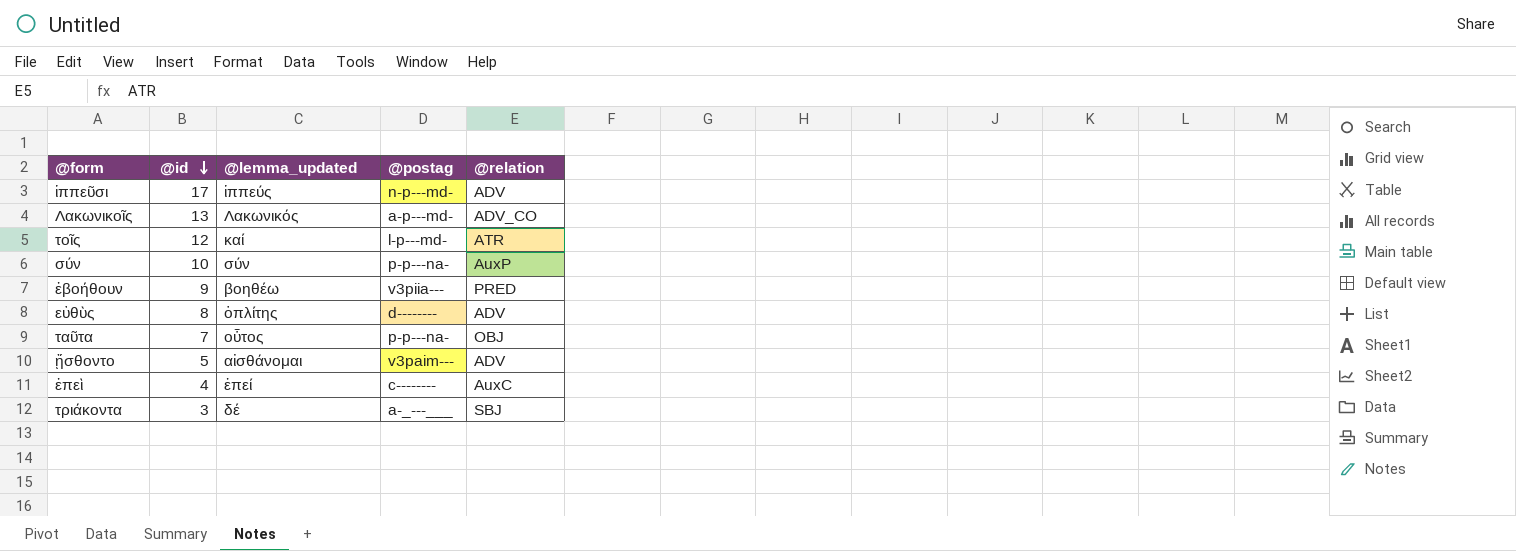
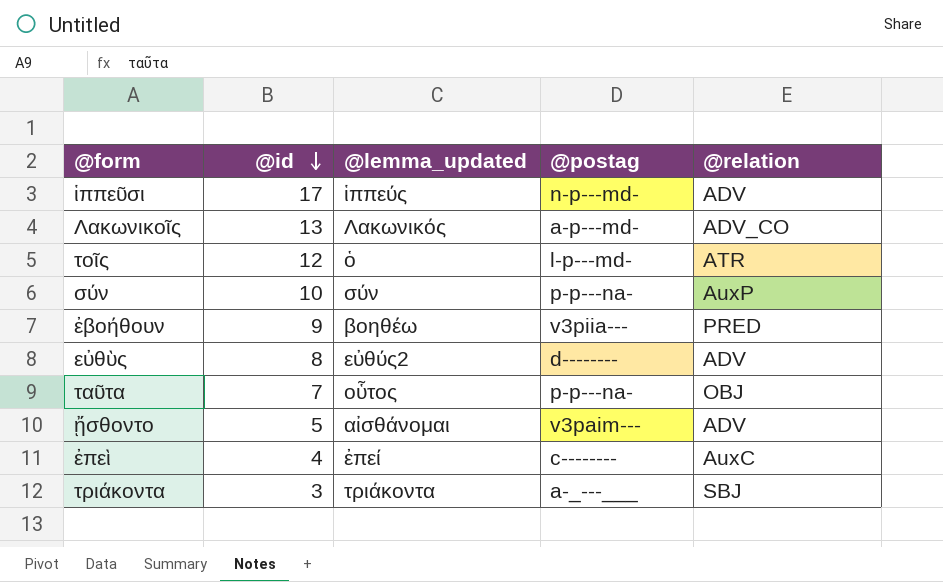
τοῖς | @lemma_updated: καί -> ὁ
εὐθὺς | @lemma_updated: ὁπλίτης -> εὐθύς2
τριάκοντα | @lemma_updated: δέ -> τριάκοντα

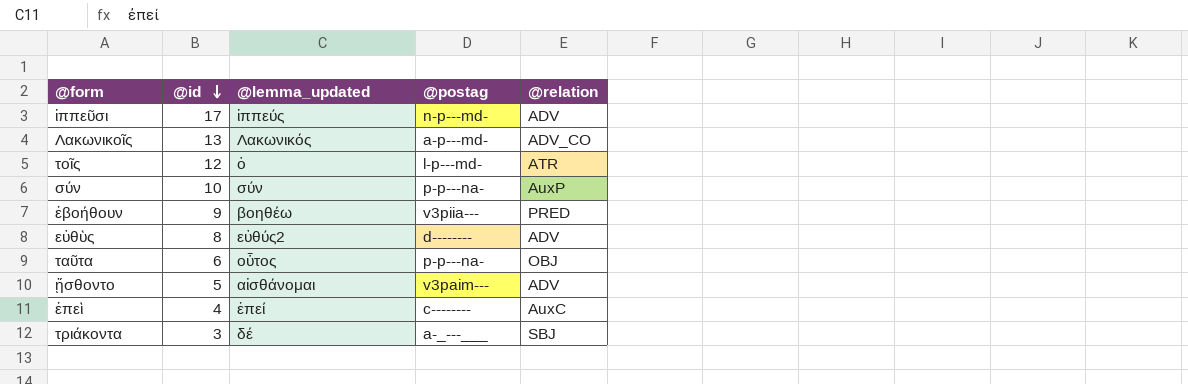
ταῦτα | @id: 7 -> 6
τριάκοντα | @lemma_updated: τριάκοντα -> δέ

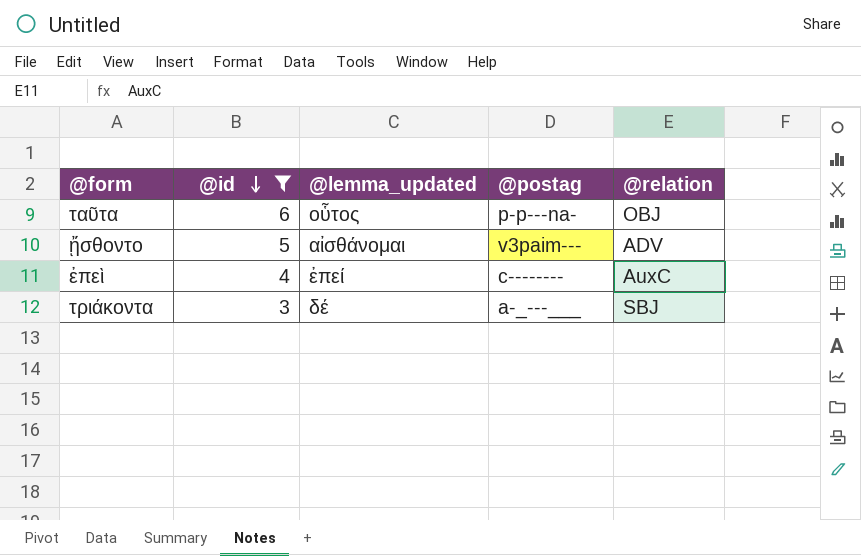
filter: none -> @id <= 6

